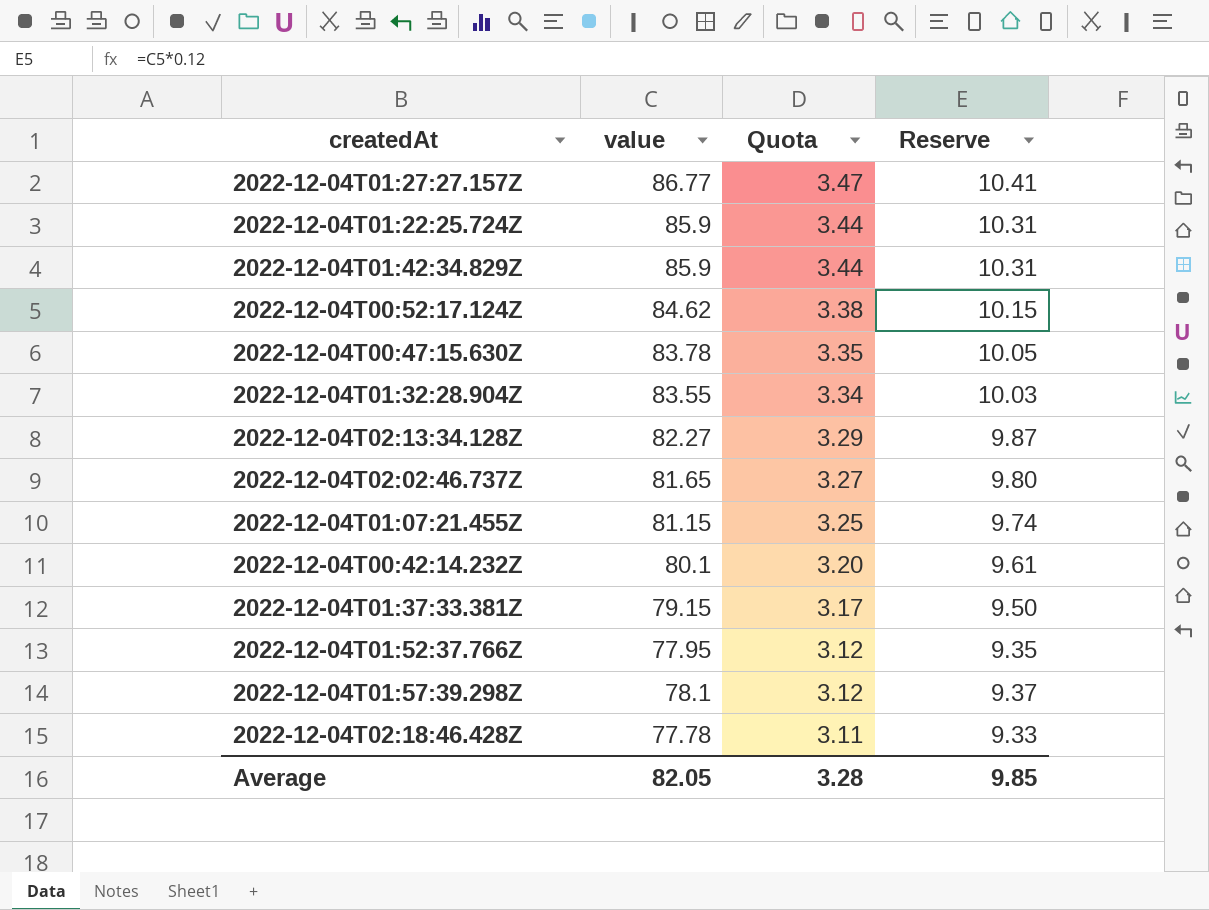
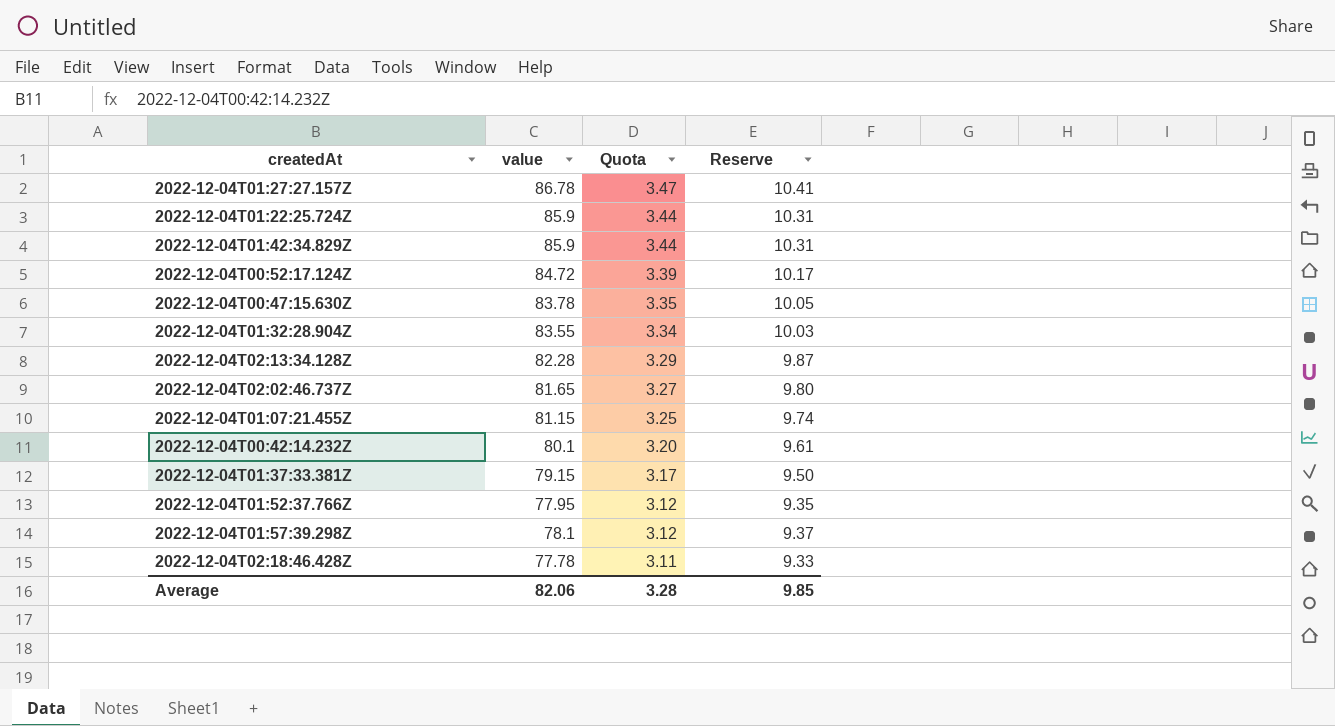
2022-12-04T01:27:27.157Z | value: 86.77 -> 86.78
2022-12-04T00:52:17.124Z | value: 84.62 -> 84.72
2022-12-04T00:52:17.124Z | Quota: 3.38 -> 3.39
2022-12-04T00:52:17.124Z | Reserve: 10.15 -> 10.17
2022-12-04T02:13:34.128Z | value: 82.27 -> 82.28
Average | value: 82.05 -> 82.06

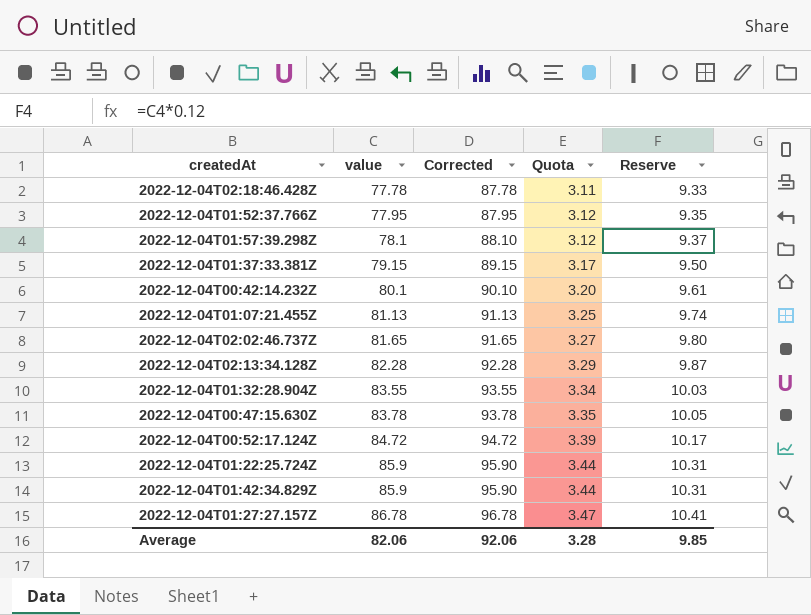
row order: Quota descending -> value ascending
column Corrected | formula: none -> [value] + 10
2022-12-04T01:07:21.455Z | value: 81.15 -> 81.13

